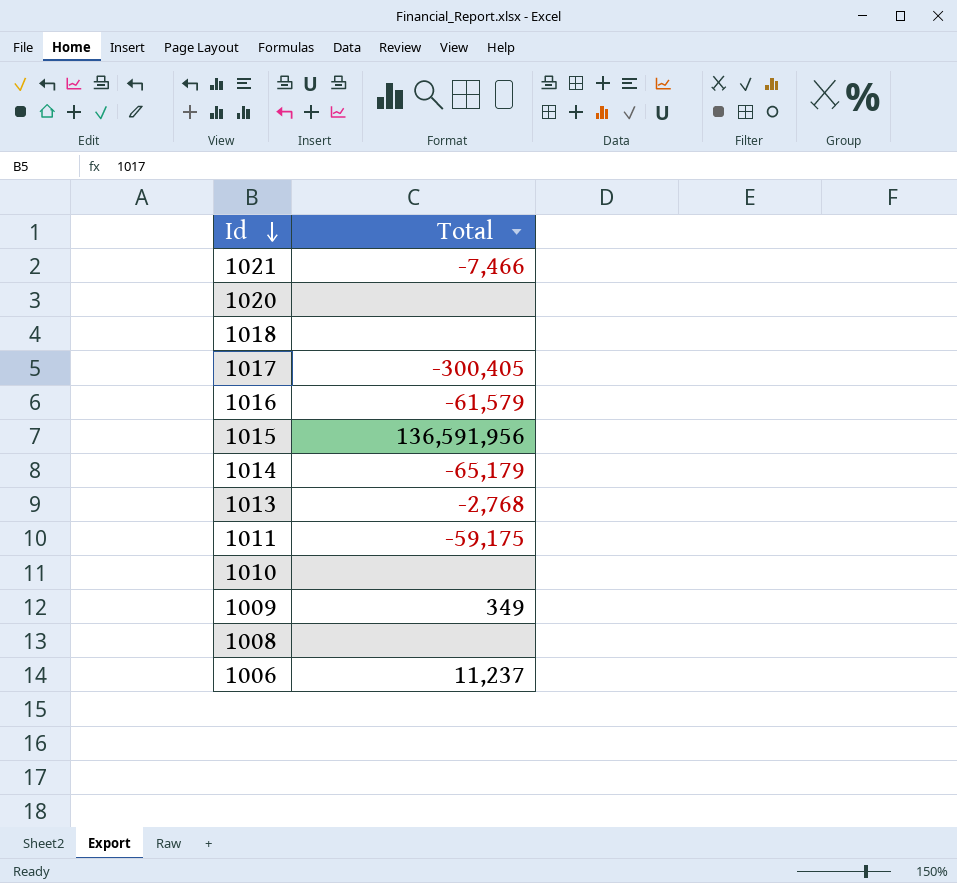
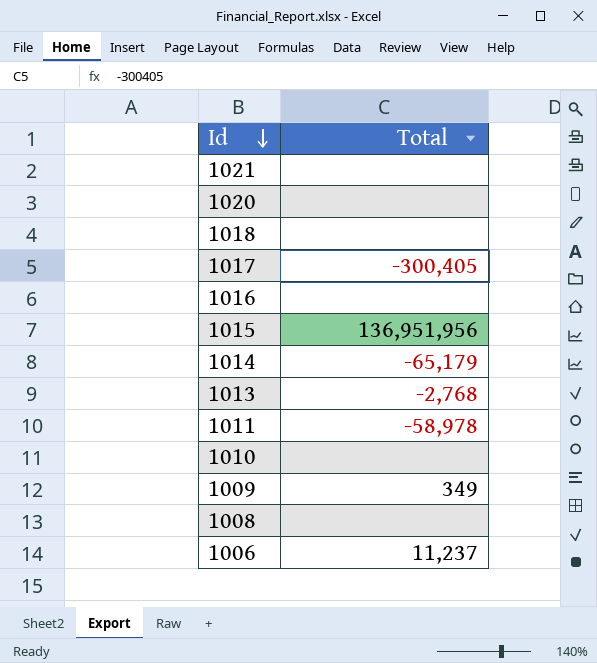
1021 | Total: -7,466 -> none
1016 | Total: -61,579 -> none
1015 | Total: 136,591,956 -> 136,951,956
1011 | Total: -59,175 -> -58,978

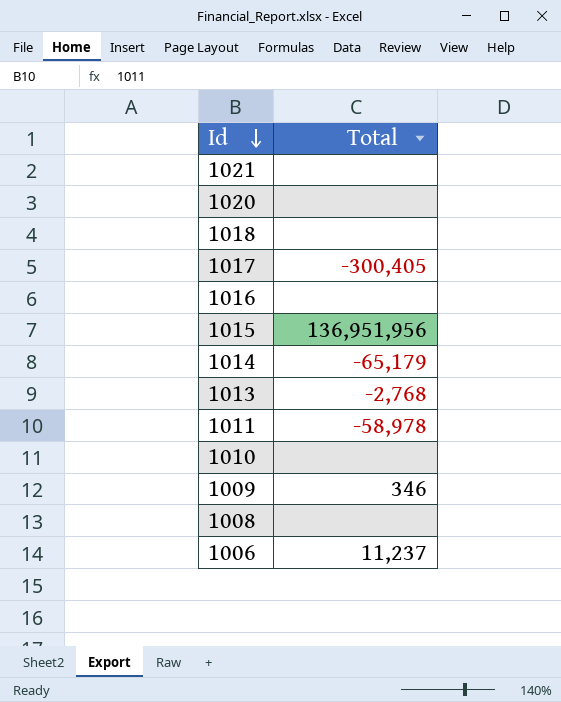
1009 | Total: 349 -> 346

